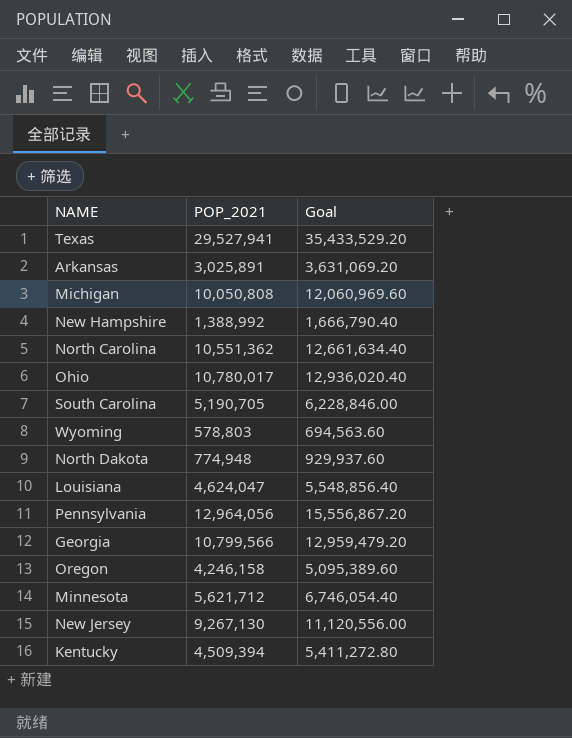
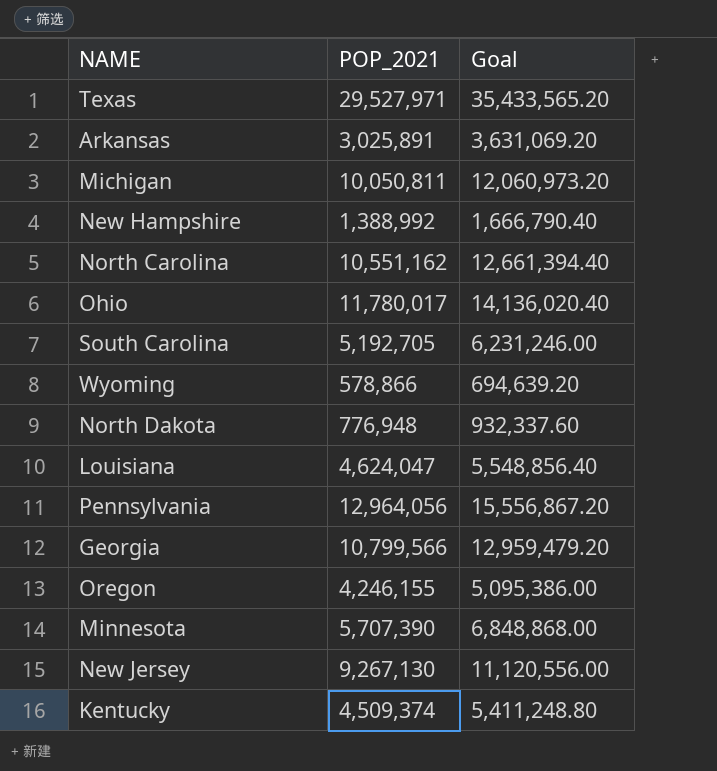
Texas | POP_2021: 29,527,941 -> 29,527,971
Texas | Goal: 35,433,529.20 -> 35,433,565.20
Michigan | POP_2021: 10,050,808 -> 10,050,811
Michigan | Goal: 12,060,969.60 -> 12,060,973.20
North Carolina | POP_2021: 10,551,362 -> 10,551,162
North Carolina | Goal: 12,661,634.40 -> 12,661,394.40
Ohio | POP_2021: 10,780,017 -> 11,780,017
Ohio | Goal: 12,936,020.40 -> 14,136,020.40
South Carolina | POP_2021: 5,190,705 -> 5,192,705
South Carolina | Goal: 6,228,846.00 -> 6,231,246.00
Wyoming | POP_2021: 578,803 -> 578,866
Wyoming | Goal: 694,563.60 -> 694,639.20
North Dakota | POP_2021: 774,948 -> 776,948
North Dakota | Goal: 929,937.60 -> 932,337.60
Oregon | POP_2021: 4,246,158 -> 4,246,155
Oregon | Goal: 5,095,389.60 -> 5,095,386.00
Minnesota | POP_2021: 5,621,712 -> 5,707,390
Minnesota | Goal: 6,746,054.40 -> 6,848,868.00
Kentucky | POP_2021: 4,509,394 -> 4,509,374
Kentucky | Goal: 5,411,272.80 -> 5,411,248.80

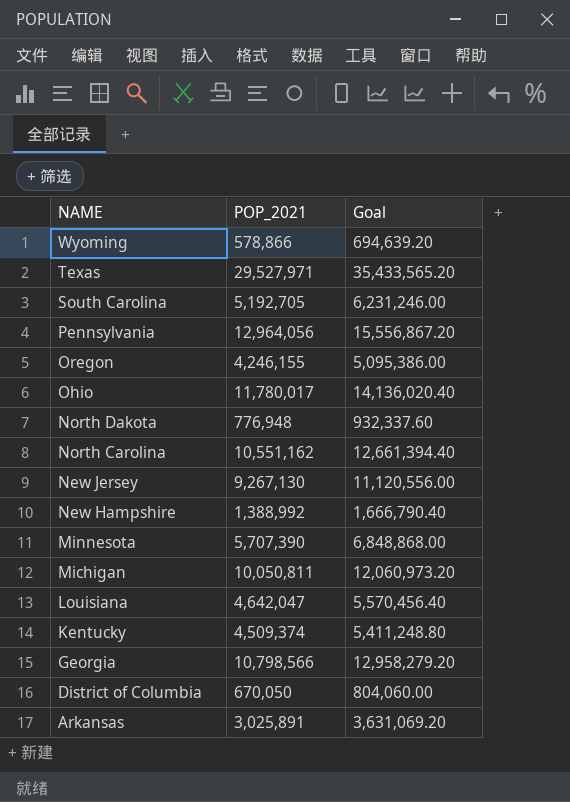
row order: none -> NAME descending
Louisiana | POP_2021: 4,624,047 -> 4,642,047
Louisiana | Goal: 5,548,856.40 -> 5,570,456.40
Georgia | POP_2021: 10,799,566 -> 10,798,566
Georgia | Goal: 12,959,479.20 -> 12,958,279.20
row District of Columbia: none -> 670,050 | 804,060.00

